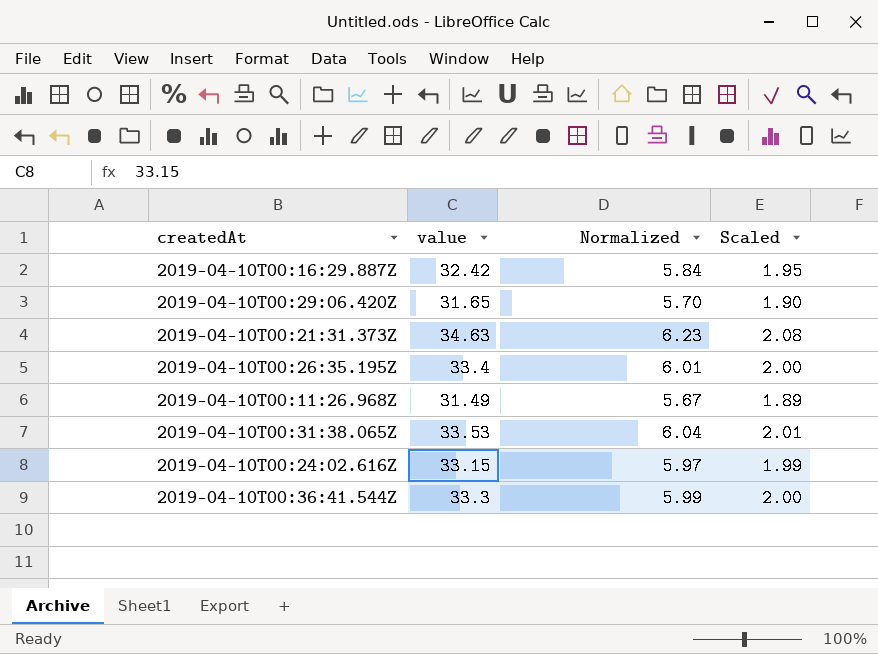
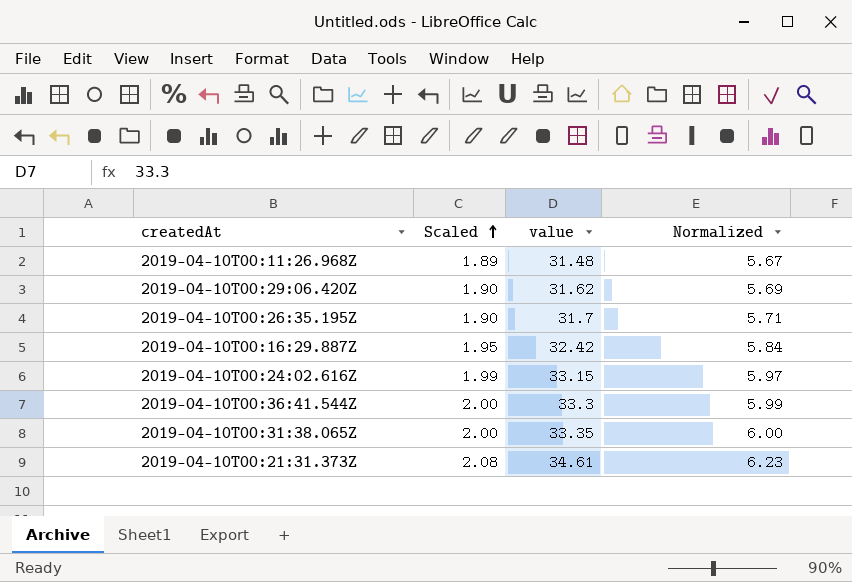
row order: none -> Scaled ascending
column Scaled | position: 4 -> 2
2019-04-10T00:11:26.968Z | value: 31.49 -> 31.48
2019-04-10T00:29:06.420Z | value: 31.65 -> 31.62
2019-04-10T00:29:06.420Z | Normalized: 5.70 -> 5.69
2019-04-10T00:26:35.195Z | Scaled: 2.00 -> 1.90
2019-04-10T00:26:35.195Z | value: 33.4 -> 31.7
2019-04-10T00:26:35.195Z | Normalized: 6.01 -> 5.71
2019-04-10T00:31:38.065Z | Scaled: 2.01 -> 2.00
2019-04-10T00:31:38.065Z | value: 33.53 -> 33.35
2019-04-10T00:31:38.065Z | Normalized: 6.04 -> 6.00
2019-04-10T00:21:31.373Z | value: 34.63 -> 34.61

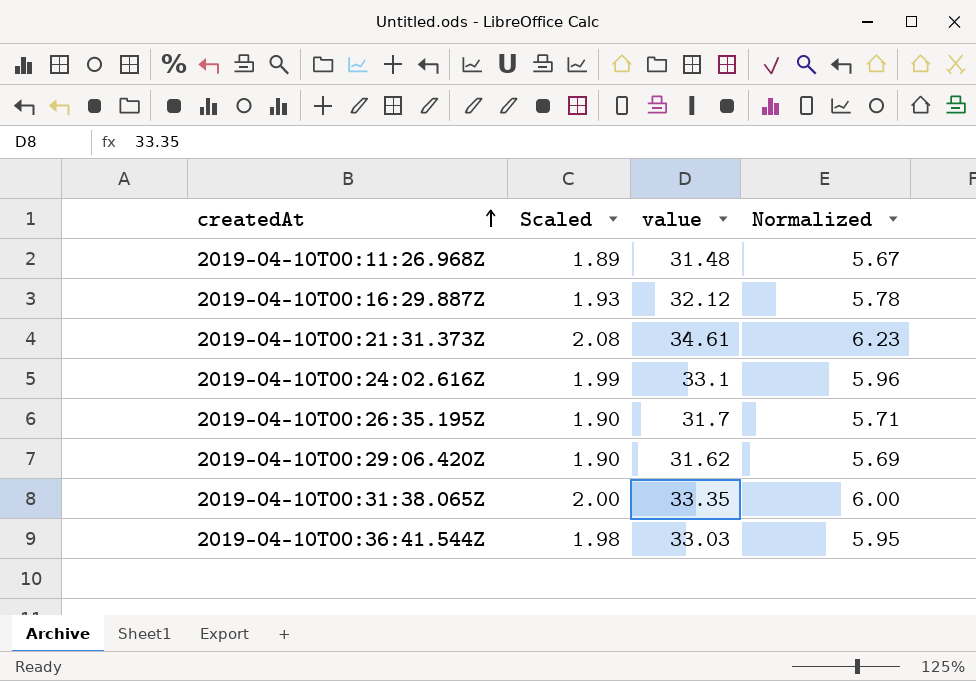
row order: Scaled ascending -> createdAt ascending
2019-04-10T00:16:29.887Z | Scaled: 1.95 -> 1.93
2019-04-10T00:16:29.887Z | value: 32.42 -> 32.12
2019-04-10T00:16:29.887Z | Normalized: 5.84 -> 5.78
2019-04-10T00:24:02.616Z | value: 33.15 -> 33.1
2019-04-10T00:24:02.616Z | Normalized: 5.97 -> 5.96
2019-04-10T00:36:41.544Z | Scaled: 2.00 -> 1.98
2019-04-10T00:36:41.544Z | value: 33.3 -> 33.03
2019-04-10T00:36:41.544Z | Normalized: 5.99 -> 5.95

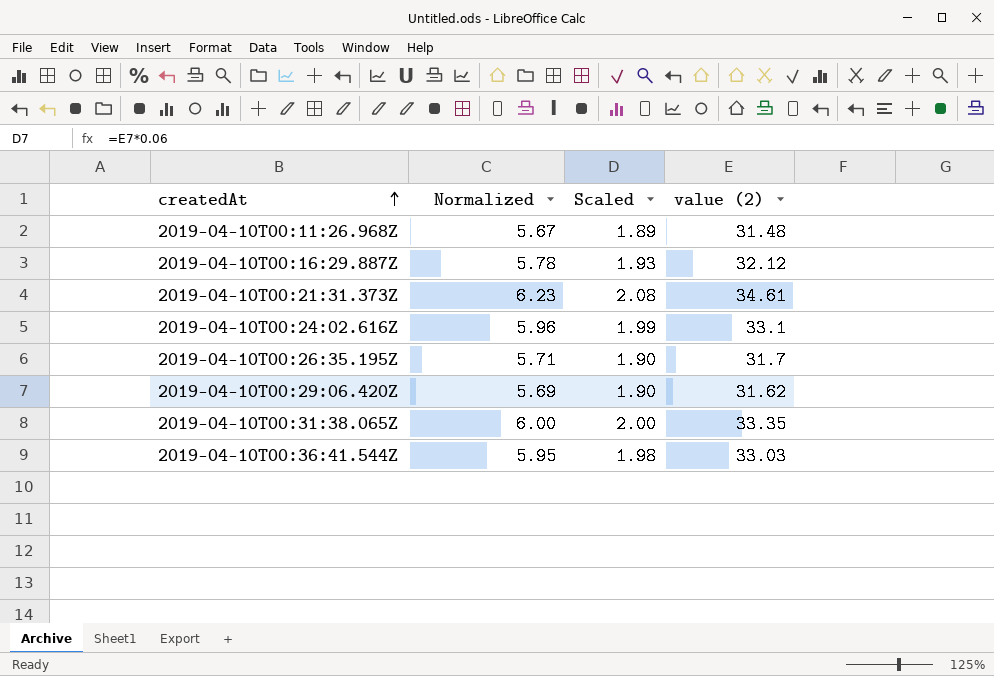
column Normalized | position: 4 -> 2
column name: value -> value (2)

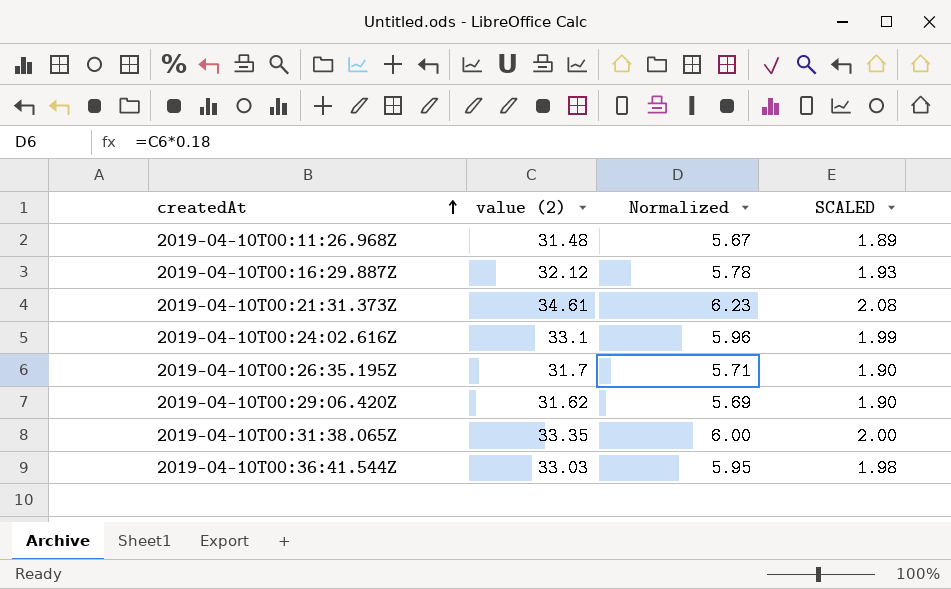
column value (2) | position: 4 -> 2
column name: Scaled -> SCALED

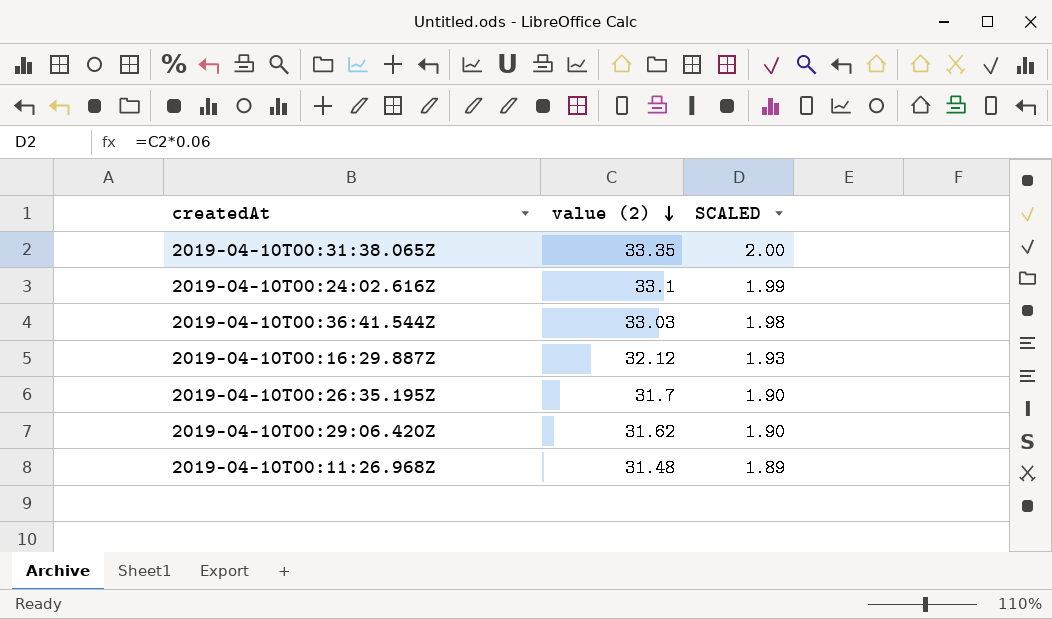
row order: createdAt ascending -> value (2) descending
column Normalized | formula: [value (2)] * 0.18 -> none
row 2019-04-10T00:21:31.373Z: 34.61 | 6.23 | 2.08 -> none

